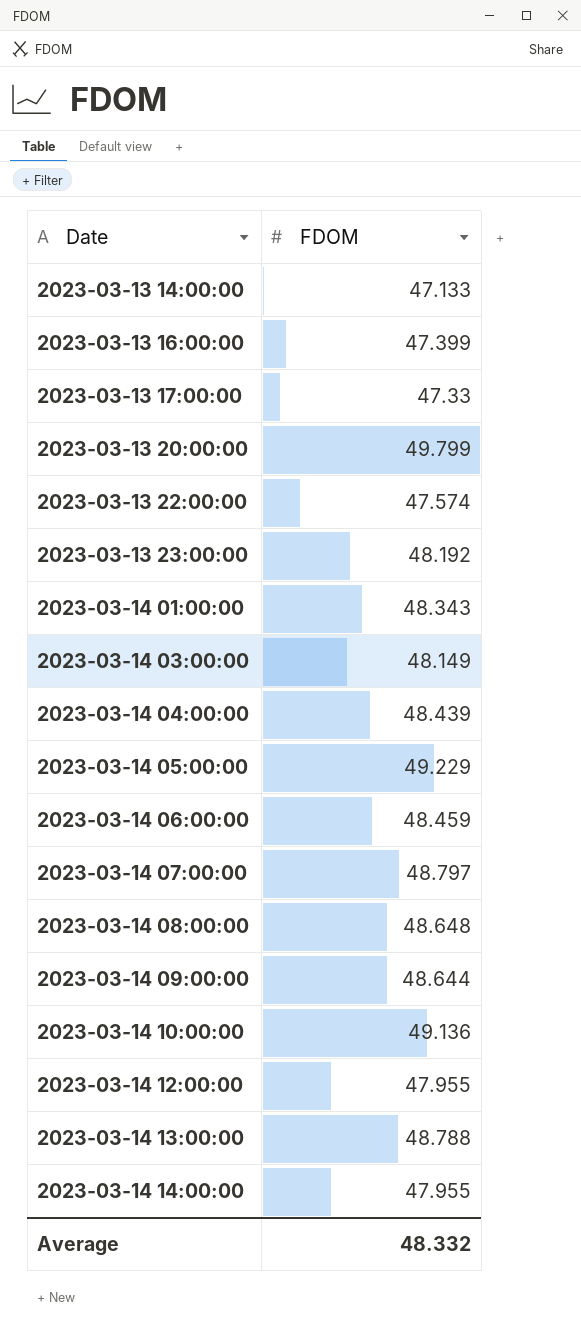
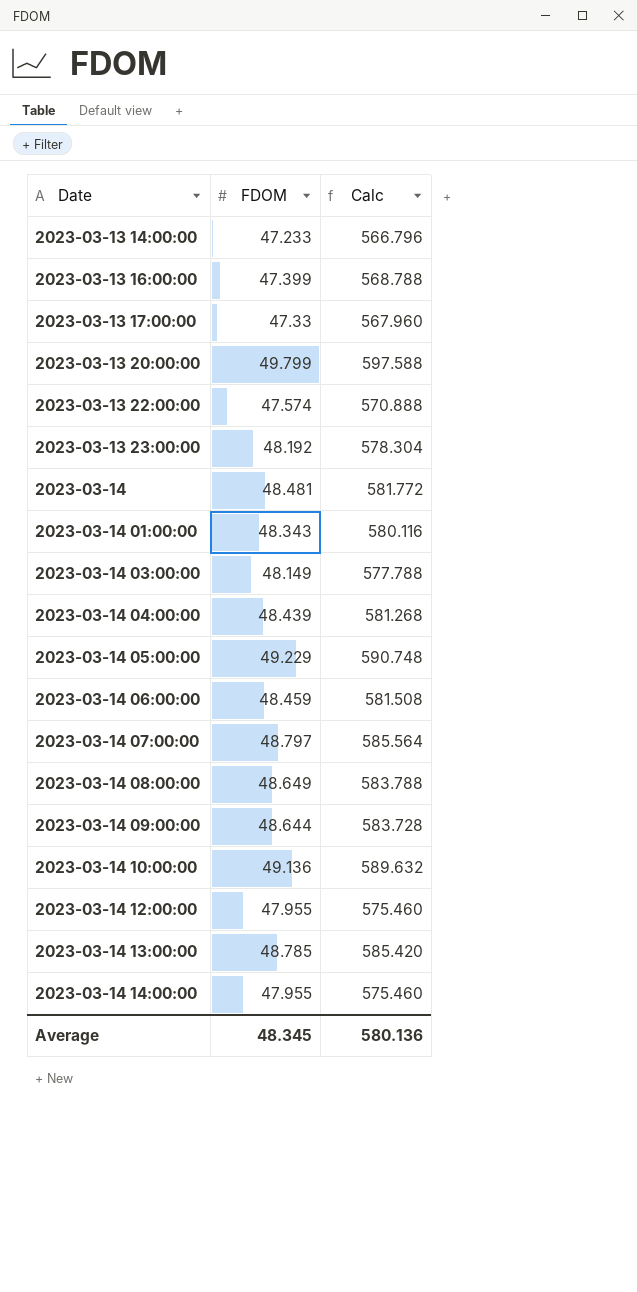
column Calc | formula: none -> [FDOM] * 12
2023-03-13 14:00:00 | FDOM: 47.133 -> 47.233
row 2023-03-14: none -> 48.481 | 581.772
2023-03-14 08:00:00 | FDOM: 48.648 -> 48.649
2023-03-14 13:00:00 | FDOM: 48.788 -> 48.785
Average | FDOM: 48.332 -> 48.345

